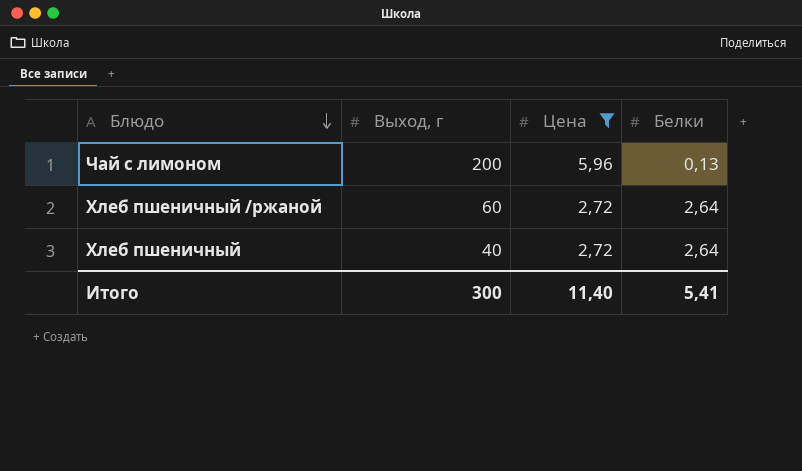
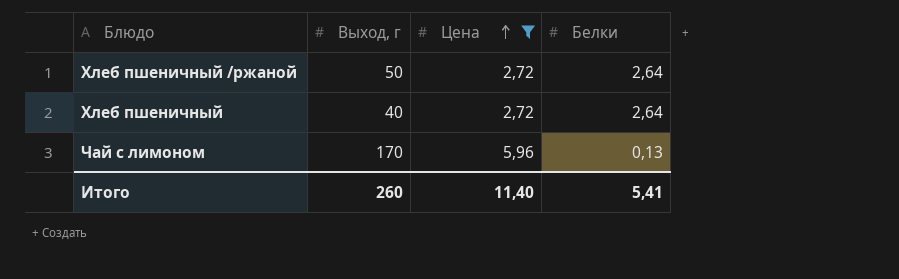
row order: Блюдо descending -> Цена ascending
Хлеб пшеничный /ржаной | Выход, г: 60 -> 50
Чай с лимоном | Выход, г: 200 -> 170
Итого | Выход, г: 300 -> 260

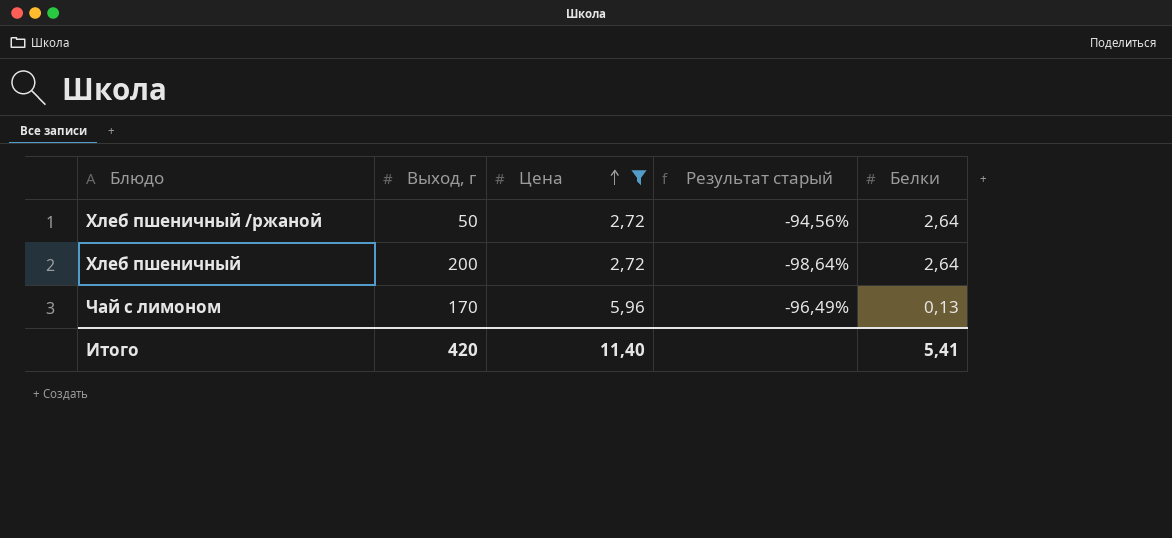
column Результат старый | formula: none -> ([Цена] - [Выход, г]) / [Выход, г]
Хлеб пшеничный | Выход, г: 40 -> 200
Итого | Выход, г: 260 -> 420

